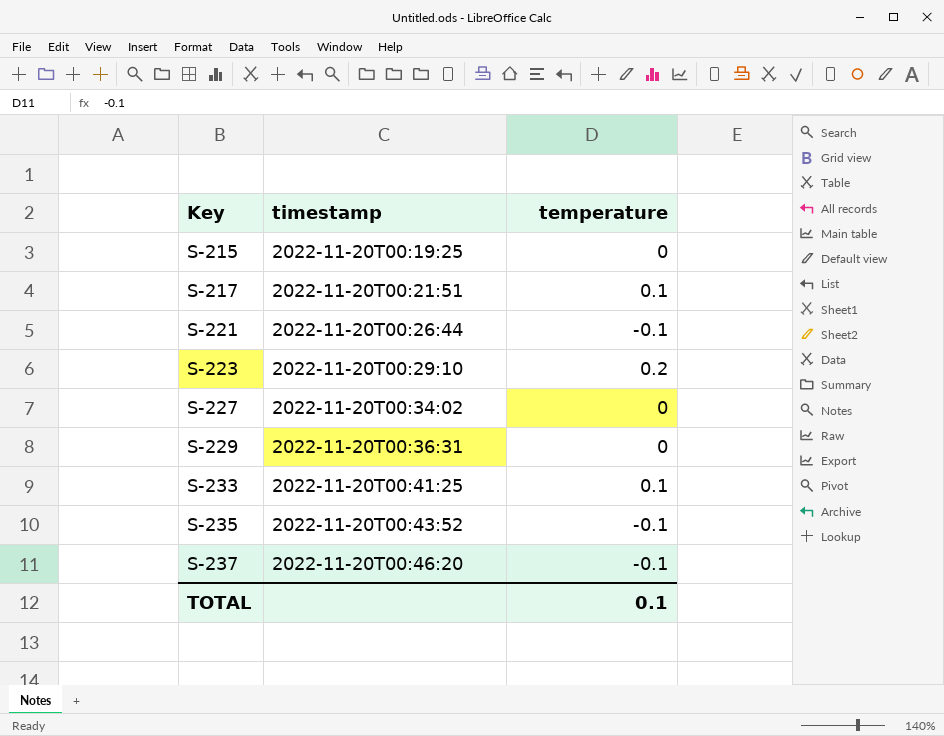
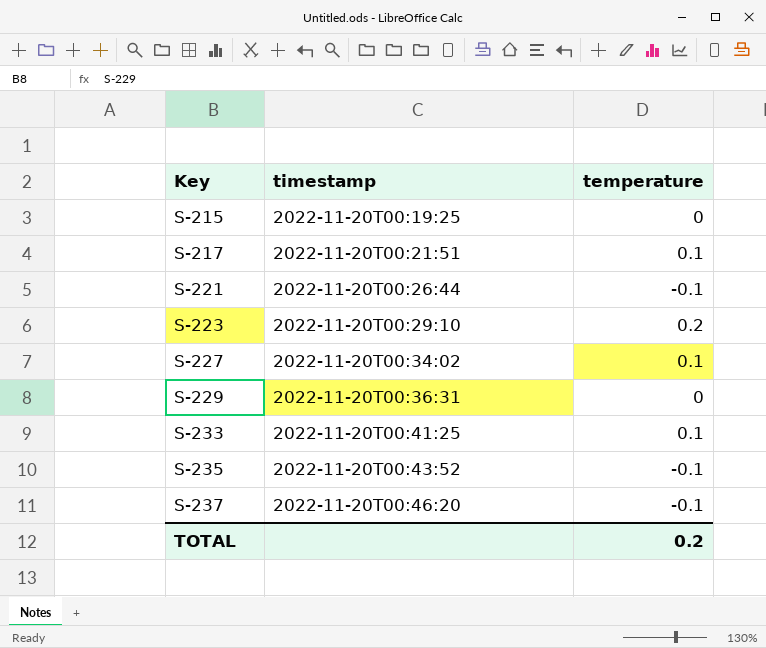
S-227 | temperature: 0 -> 0.1
TOTAL | temperature: 0.1 -> 0.2

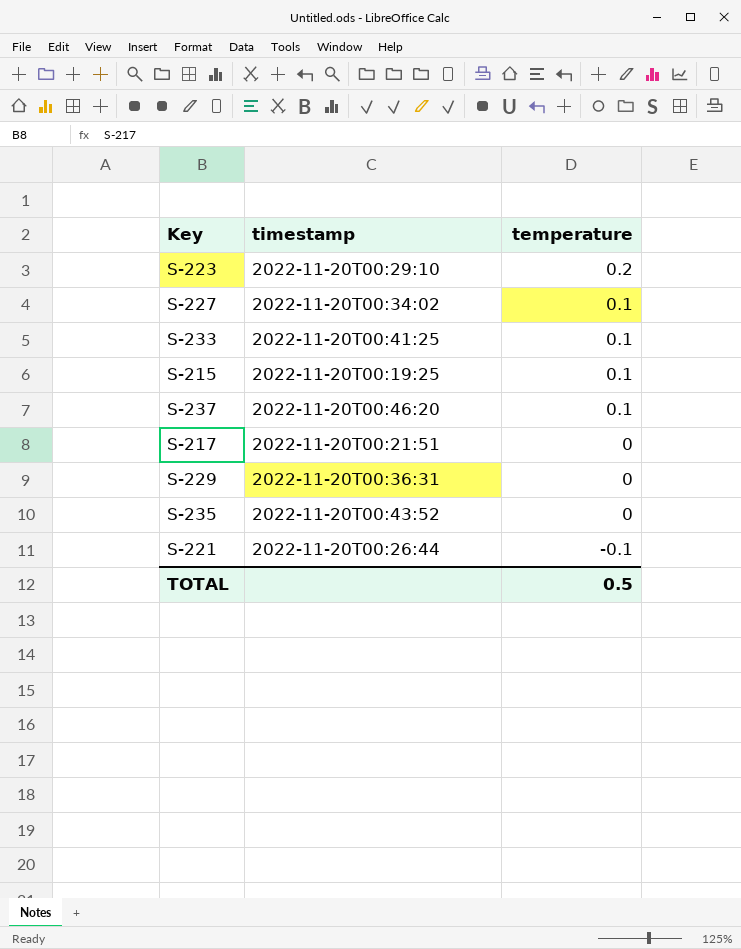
row order: Key ascending -> temperature descending
S-215 | temperature: 0 -> 0.1
S-237 | temperature: -0.1 -> 0.1
S-217 | temperature: 0.1 -> 0
S-235 | temperature: -0.1 -> 0
TOTAL | temperature: 0.2 -> 0.5

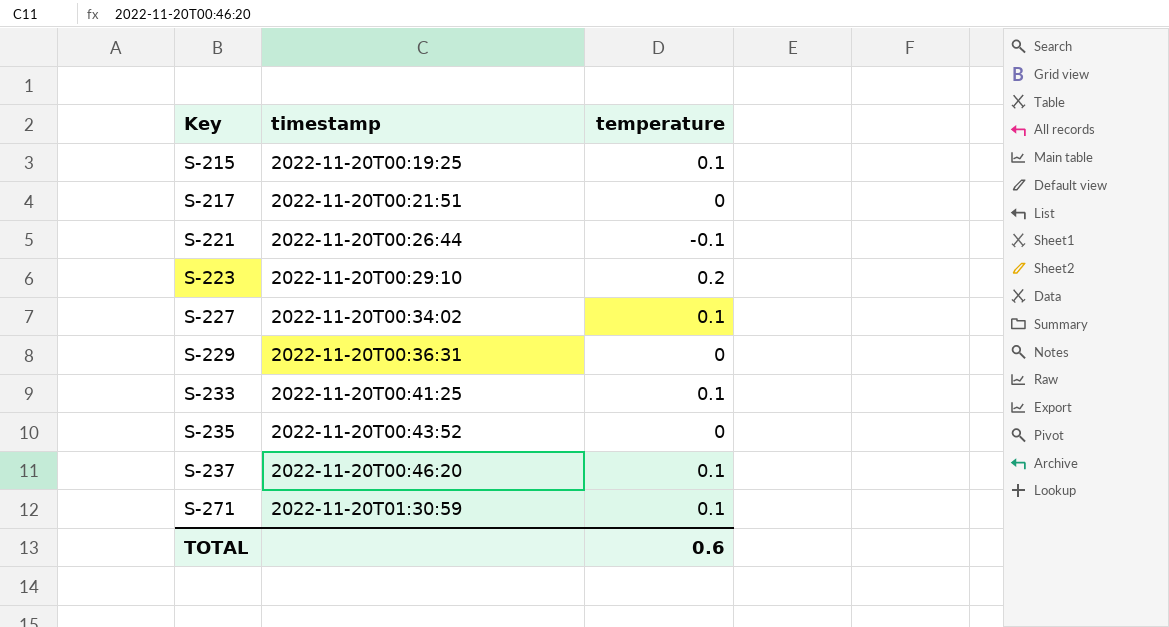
row order: temperature descending -> Key ascending
row S-271: none -> 2022-11-20T01:30:59 | 0.1
TOTAL | temperature: 0.5 -> 0.6

